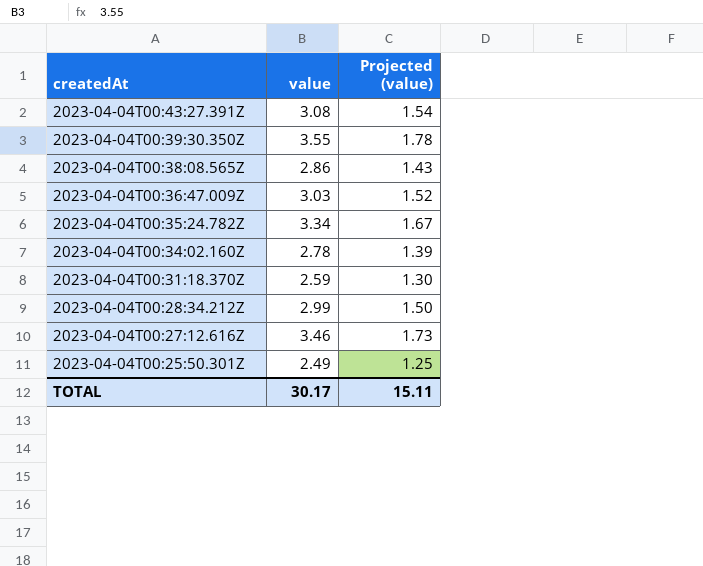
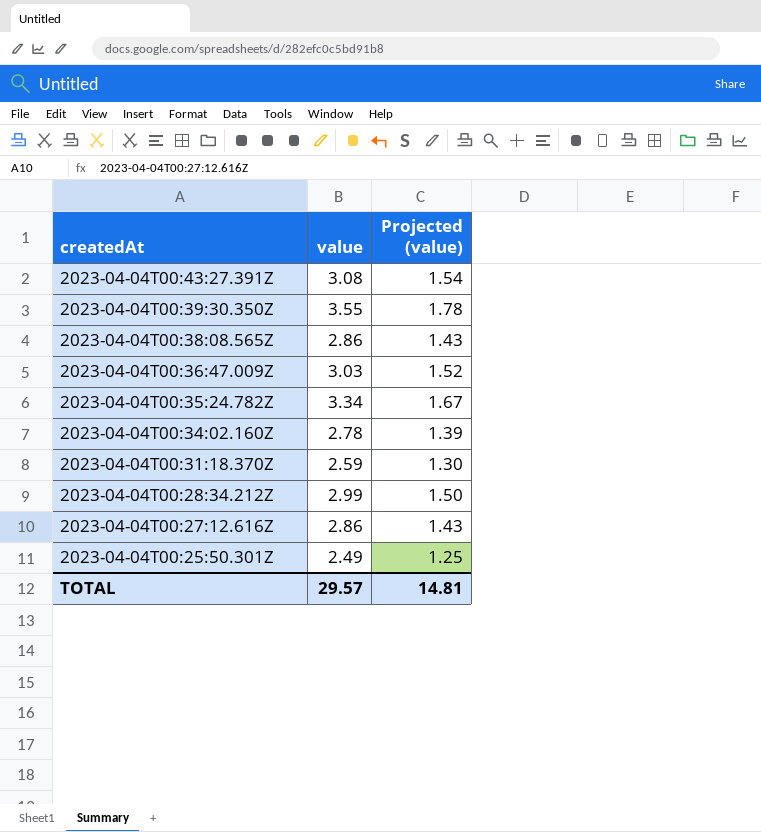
2023-04-04T00:27:12.616Z | value: 3.46 -> 2.86
2023-04-04T00:27:12.616Z | Projected (value): 1.73 -> 1.43
TOTAL | value: 30.17 -> 29.57
TOTAL | Projected (value): 15.11 -> 14.81

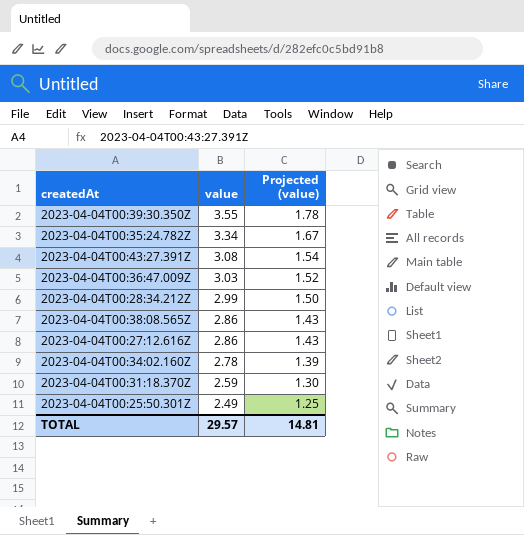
row order: createdAt descending -> value descending

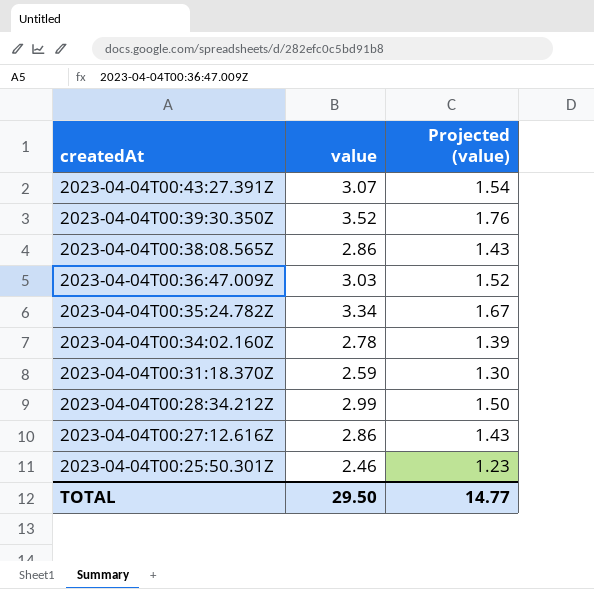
row order: value descending -> createdAt descending
2023-04-04T00:43:27.391Z | value: 3.08 -> 3.07
2023-04-04T00:39:30.350Z | value: 3.55 -> 3.52
2023-04-04T00:39:30.350Z | Projected (value): 1.78 -> 1.76
2023-04-04T00:25:50.301Z | value: 2.49 -> 2.46
2023-04-04T00:25:50.301Z | Projected (value): 1.25 -> 1.23
TOTAL | value: 29.57 -> 29.50
TOTAL | Projected (value): 14.81 -> 14.77

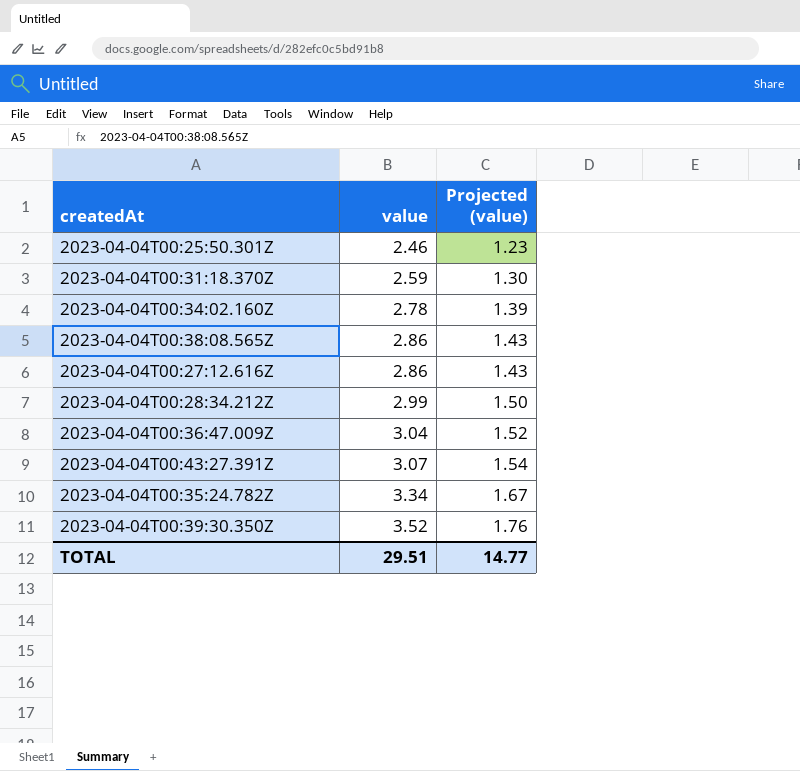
row order: createdAt descending -> value ascending
2023-04-04T00:36:47.009Z | value: 3.03 -> 3.04
TOTAL | value: 29.50 -> 29.51

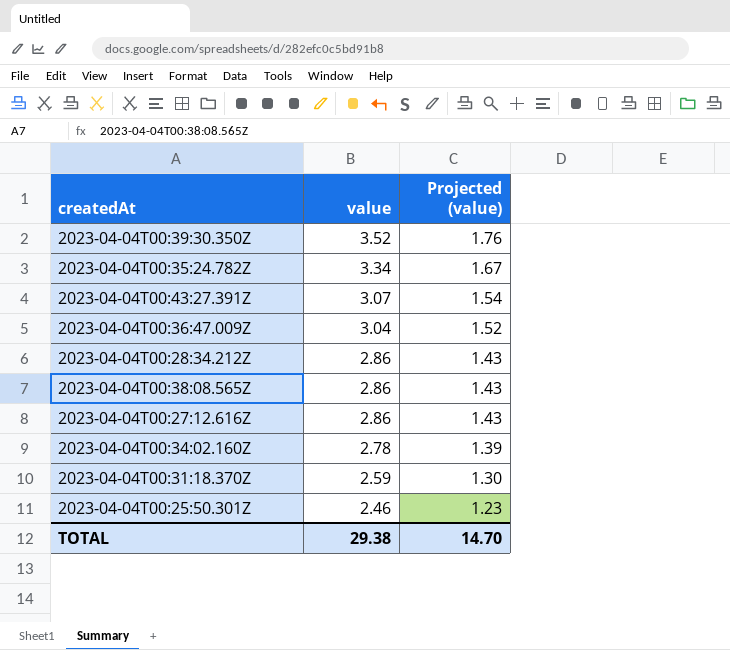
row order: value ascending -> value descending
2023-04-04T00:28:34.212Z | value: 2.99 -> 2.86
2023-04-04T00:28:34.212Z | Projected (value): 1.50 -> 1.43
TOTAL | value: 29.51 -> 29.38
TOTAL | Projected (value): 14.77 -> 14.70

